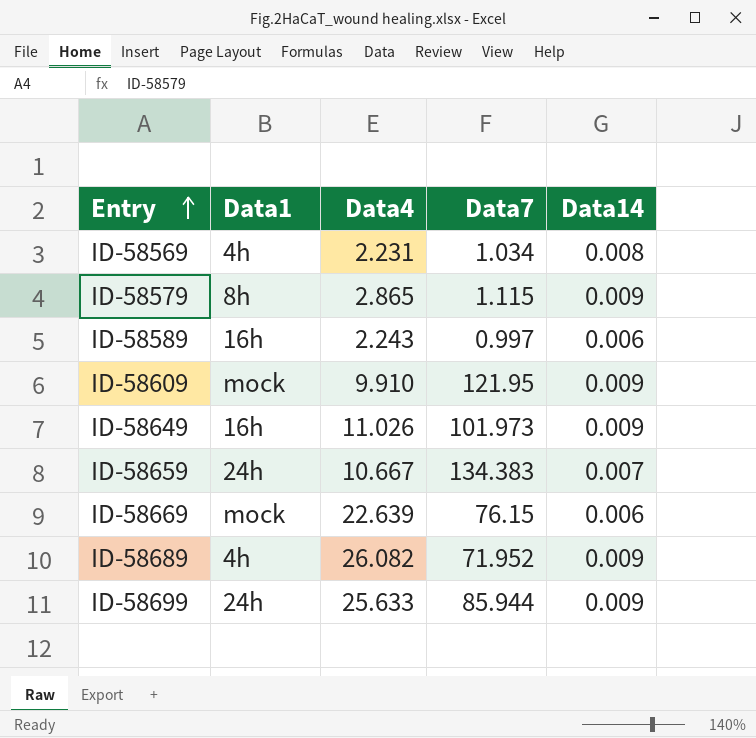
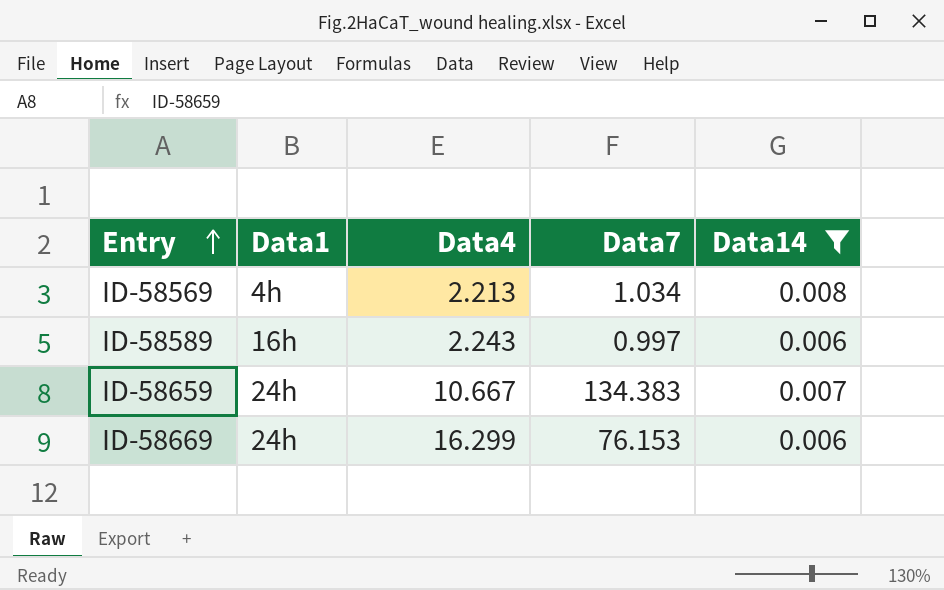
filter: none -> Data14 != 0.009
ID-58569 | Data4: 2.231 -> 2.213
ID-58669 | Data1: mock -> 24h
ID-58669 | Data4: 22.639 -> 16.299
ID-58669 | Data7: 76.15 -> 76.153

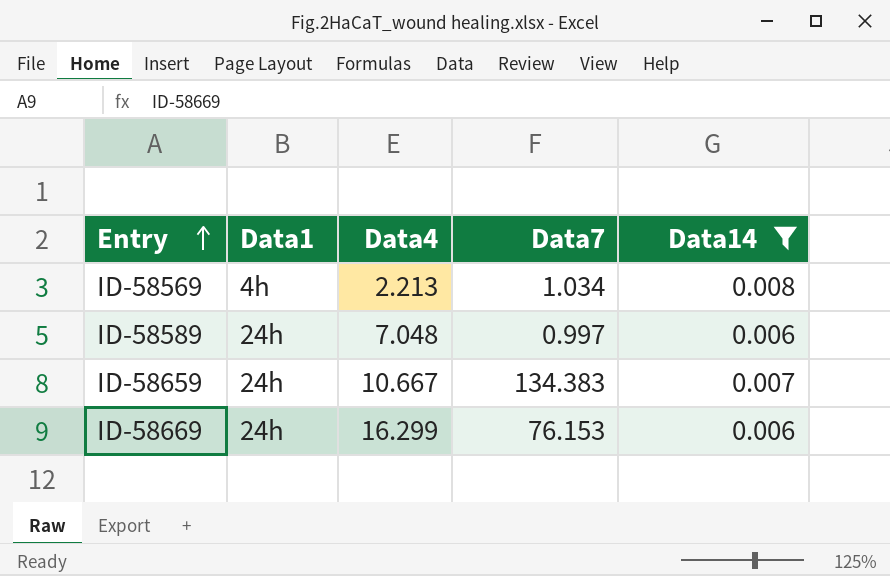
ID-58589 | Data1: 16h -> 24h
ID-58589 | Data4: 2.243 -> 7.048

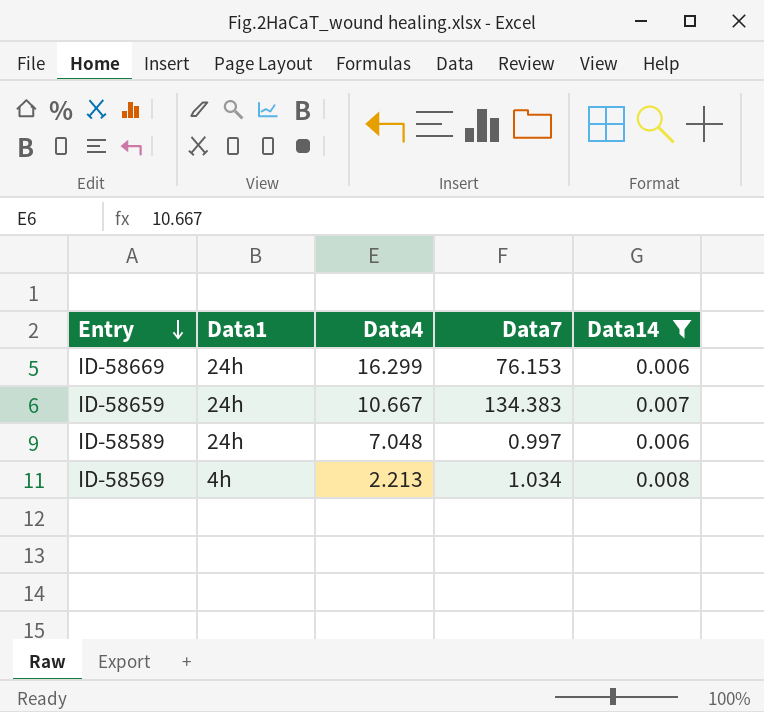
row order: Entry ascending -> Entry descending

